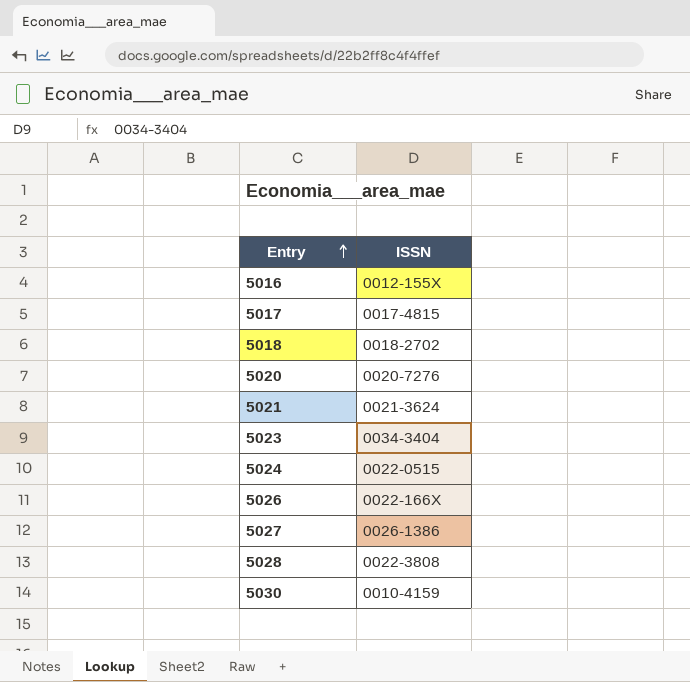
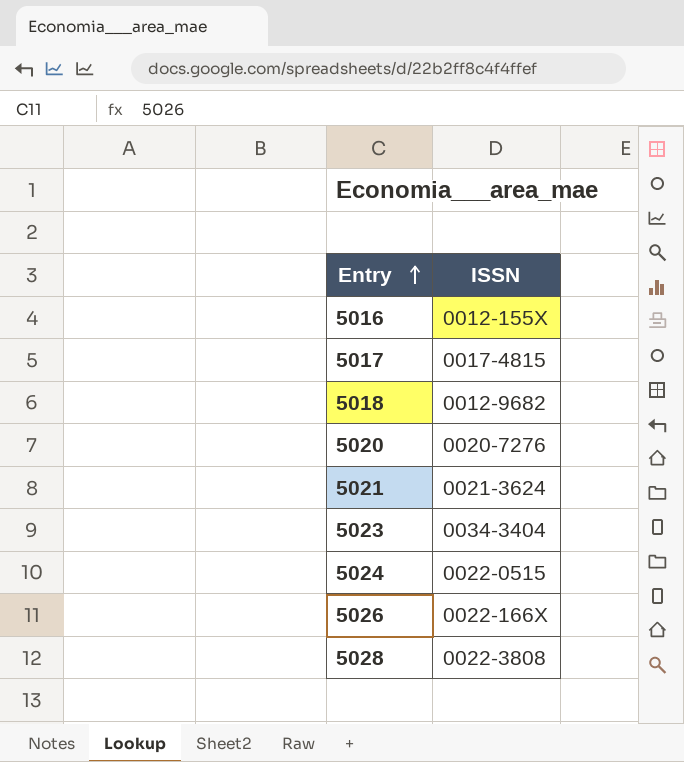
row 5027: 0026-1386 -> none
row 5030: 0010-4159 -> none
5018 | ISSN: 0018-2702 -> 0012-9682

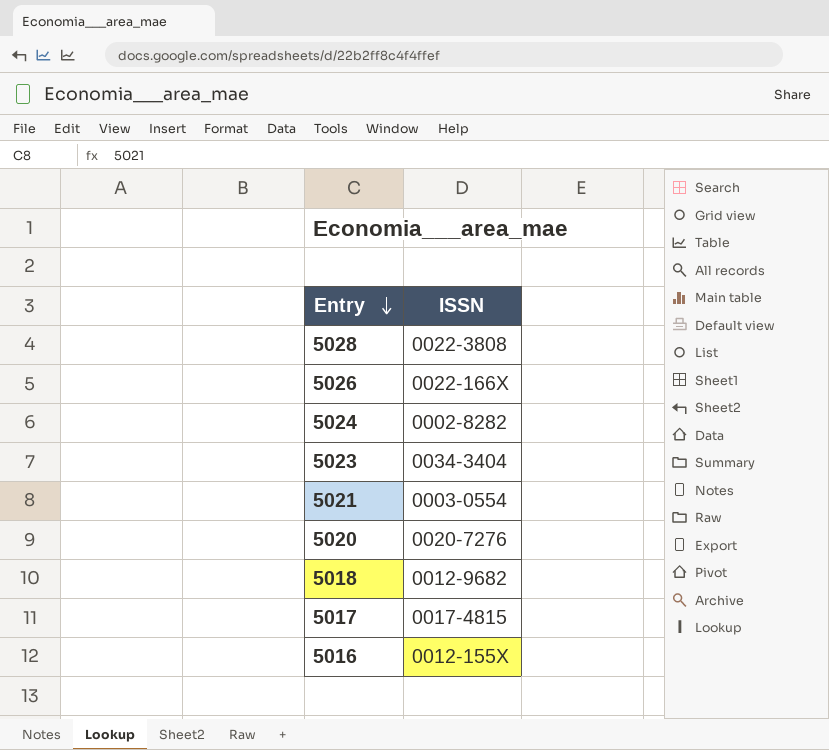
row order: Entry ascending -> Entry descending
5024 | ISSN: 0022-0515 -> 0002-8282
5021 | ISSN: 0021-3624 -> 0003-0554

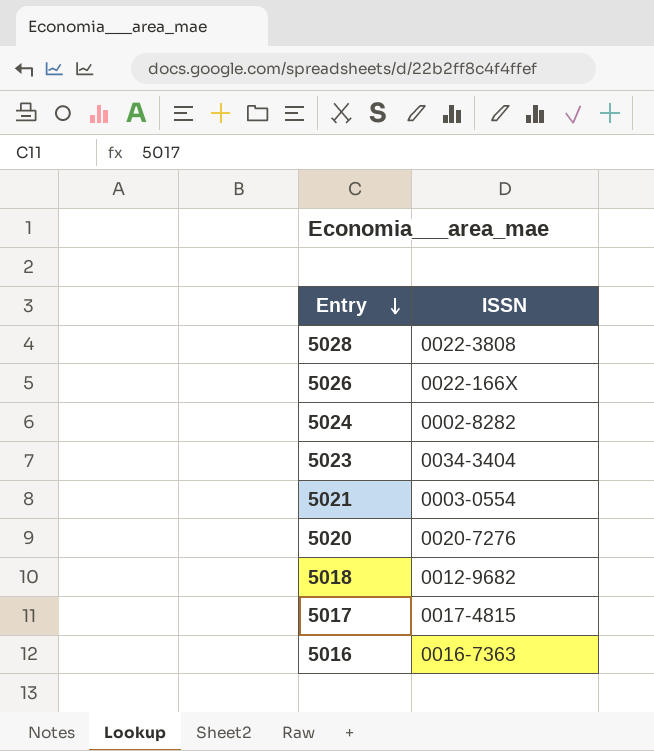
5016 | ISSN: 0012-155X -> 0016-7363

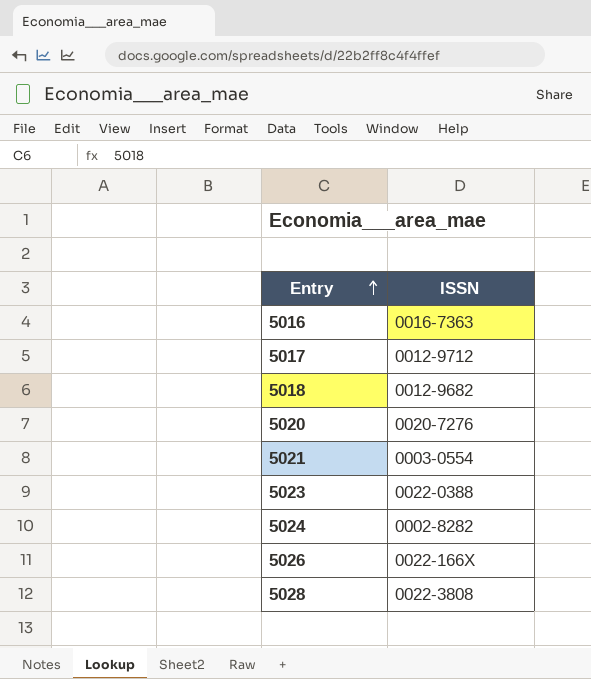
row order: Entry descending -> Entry ascending
5017 | ISSN: 0017-4815 -> 0012-9712
5023 | ISSN: 0034-3404 -> 0022-0388

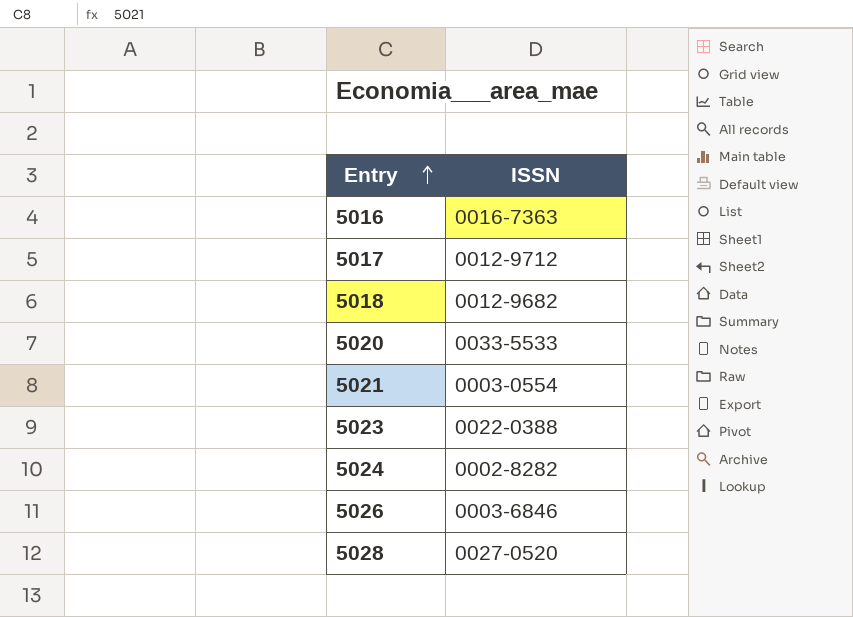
5020 | ISSN: 0020-7276 -> 0033-5533
5026 | ISSN: 0022-166X -> 0003-6846
5028 | ISSN: 0022-3808 -> 0027-0520

